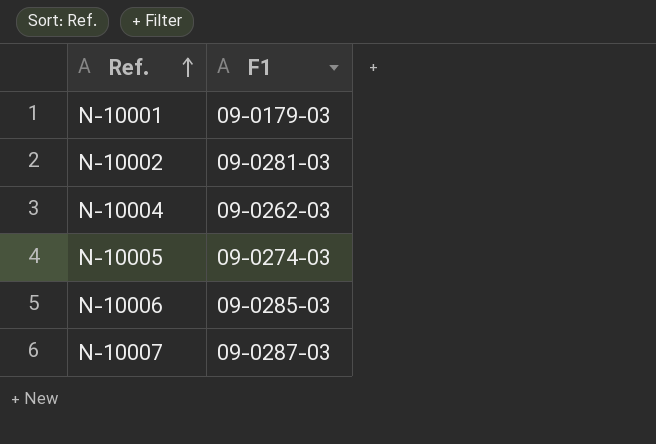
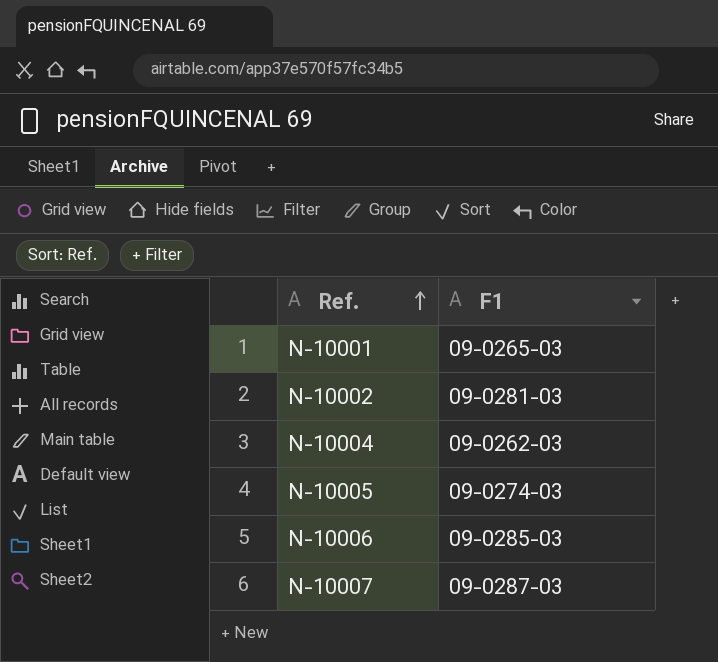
N-10001 | F1: 09-0179-03 -> 09-0265-03

